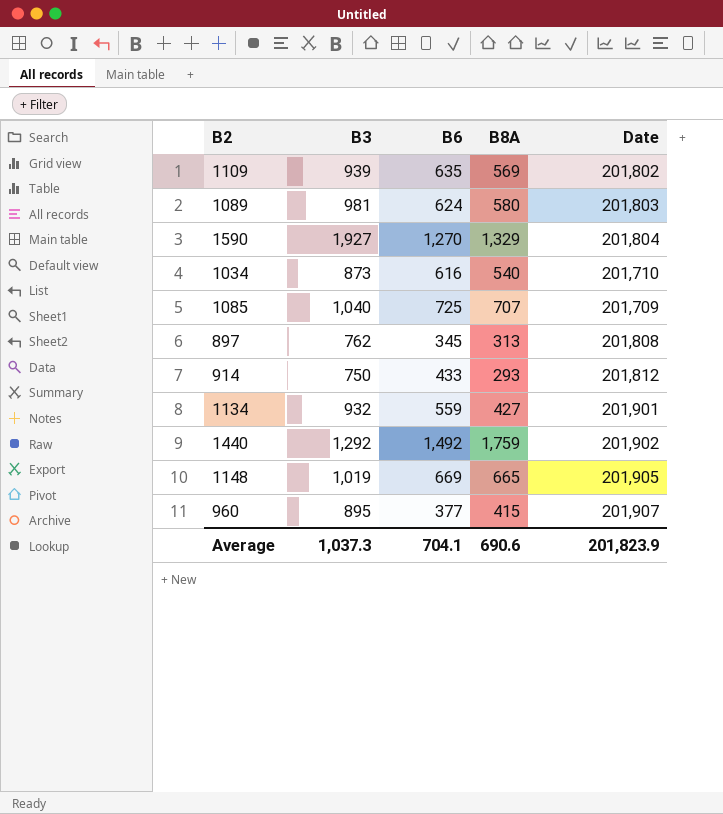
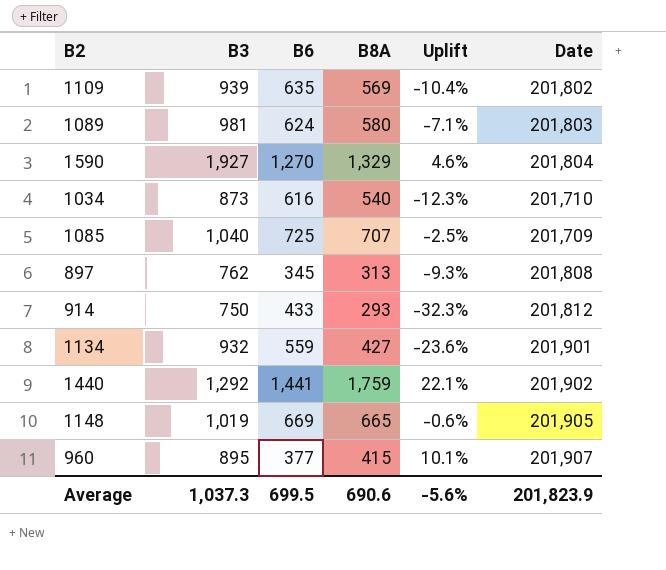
column Uplift | formula: none -> ([B8A] - [B6]) / [B6]
1440 | B6: 1,492 -> 1,441
Average | B6: 704.1 -> 699.5

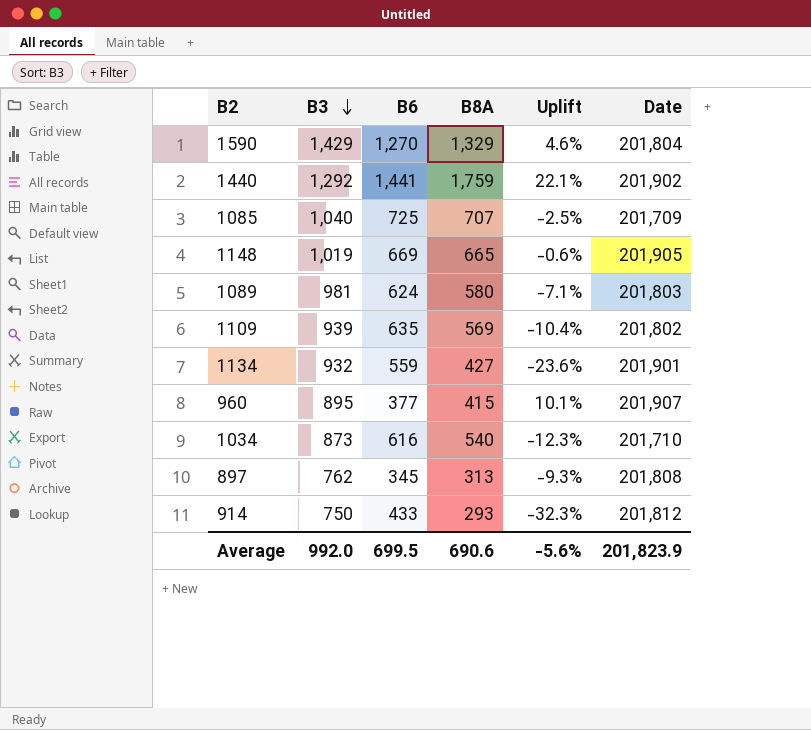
row order: none -> B3 descending
1590 | B3: 1,927 -> 1,429
Average | B3: 1,037.3 -> 992.0

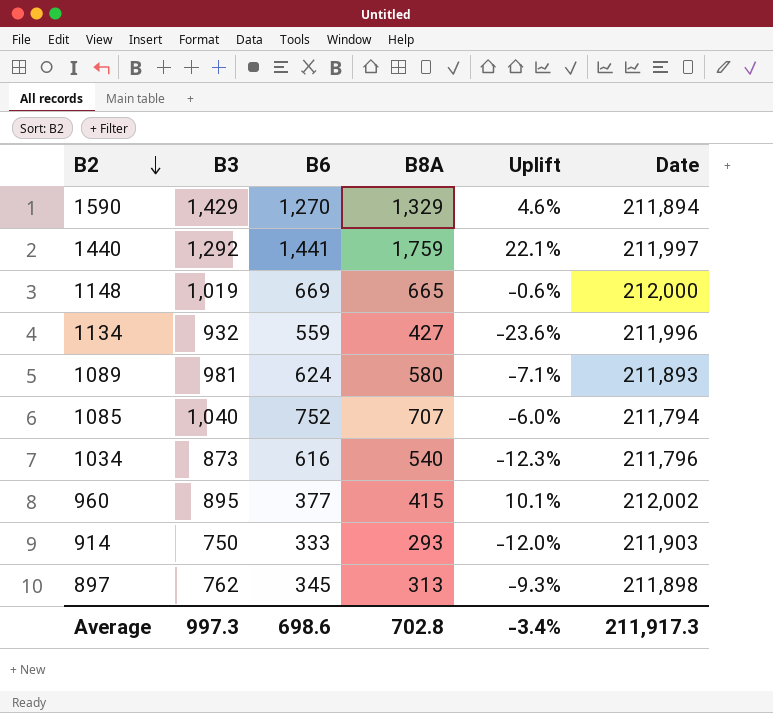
row order: B3 descending -> B2 descending
row 1109: 939 | 635 | 569 | -10.4% | 201,802 -> none
1590 | Date: 201,804 -> 211,894
1440 | Date: 201,902 -> 211,997
1148 | Date: 201,905 -> 212,000
1134 | Date: 201,901 -> 211,996
1089 | Date: 201,803 -> 211,893
1085 | B6: 725 -> 752
1085 | Uplift: -2.5% -> -6.0%
1085 | Date: 201,709 -> 211,794
1034 | Date: 201,710 -> 211,796
960 | Date: 201,907 -> 212,002
914 | B6: 433 -> 333
914 | Uplift: -32.3% -> -12.0%
914 | Date: 201,812 -> 211,903
897 | Date: 201,808 -> 211,898
Average | B3: 992.0 -> 997.3
Average | B6: 699.5 -> 698.6
Average | B8A: 690.6 -> 702.8
Average | Uplift: -5.6% -> -3.4%
Average | Date: 201,823.9 -> 211,917.3

